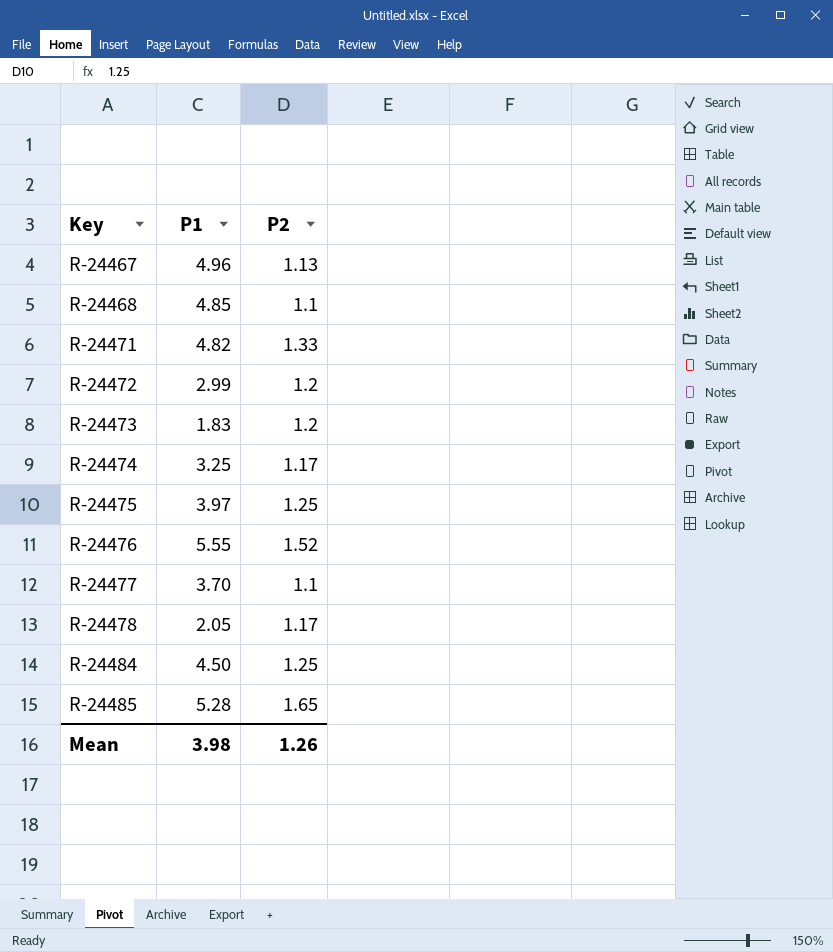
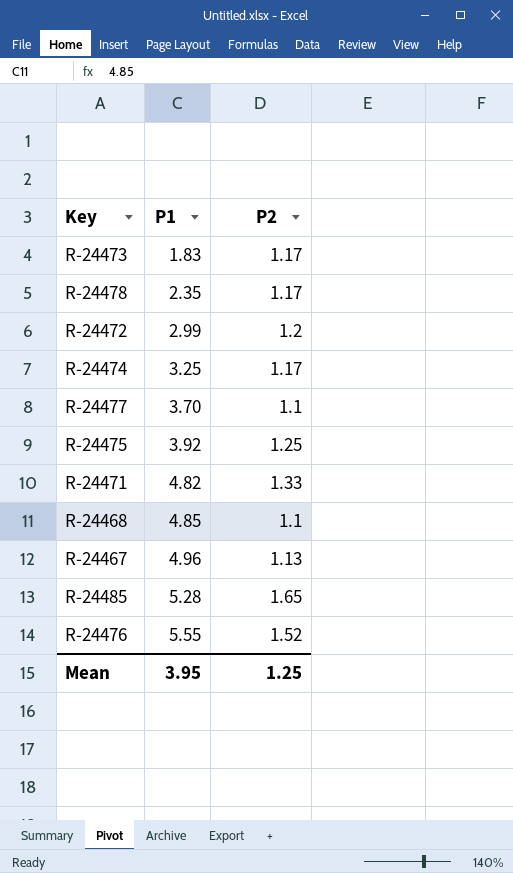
row order: Key ascending -> P1 ascending
row R-24484: 4.50 | 1.25 -> none
R-24473 | P2: 1.2 -> 1.17
R-24478 | P1: 2.05 -> 2.35
R-24475 | P1: 3.97 -> 3.92
Mean | P1: 3.98 -> 3.95
Mean | P2: 1.26 -> 1.25

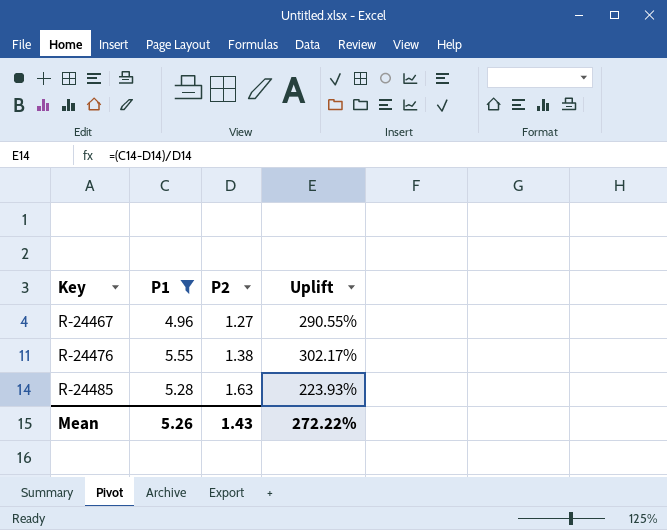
filter: none -> P1 >= 4.96
row order: P1 ascending -> Key ascending
column Uplift | formula: none -> ([P1] - [P2]) / [P2]
R-24467 | P2: 1.13 -> 1.27
R-24476 | P2: 1.52 -> 1.38
R-24485 | P2: 1.65 -> 1.63
Mean | P1: 3.95 -> 5.26
Mean | P2: 1.25 -> 1.43

